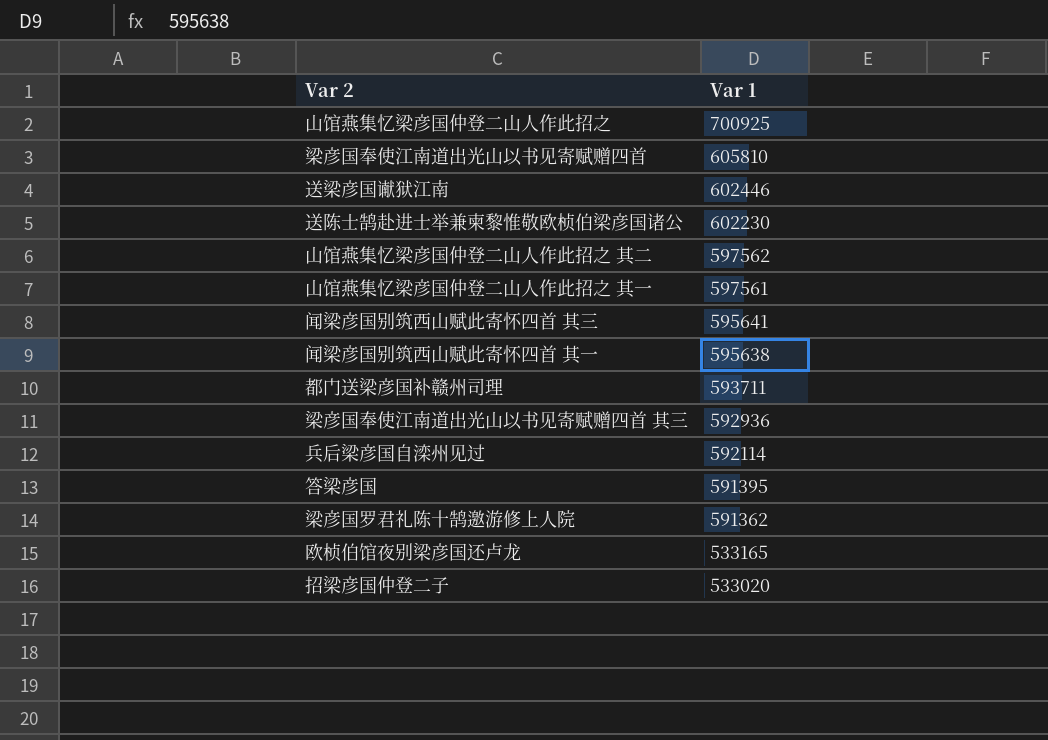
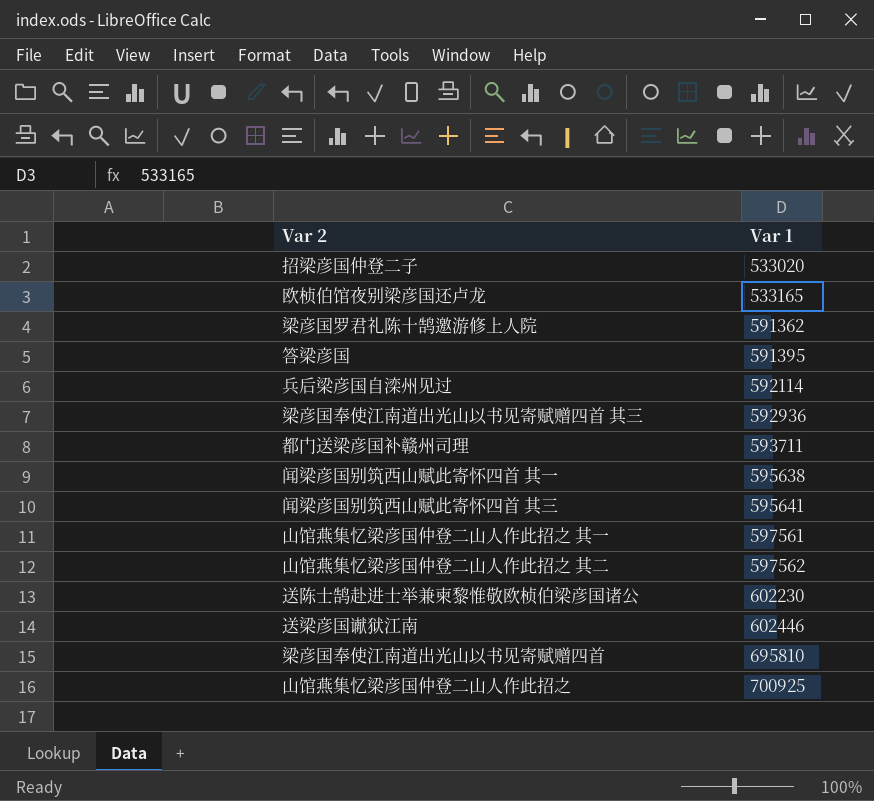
row order: Var 1 descending -> Var 1 ascending
梁彦国奉使江南道出光山以书见寄赋赠四首 | Var 1: 605810 -> 695810

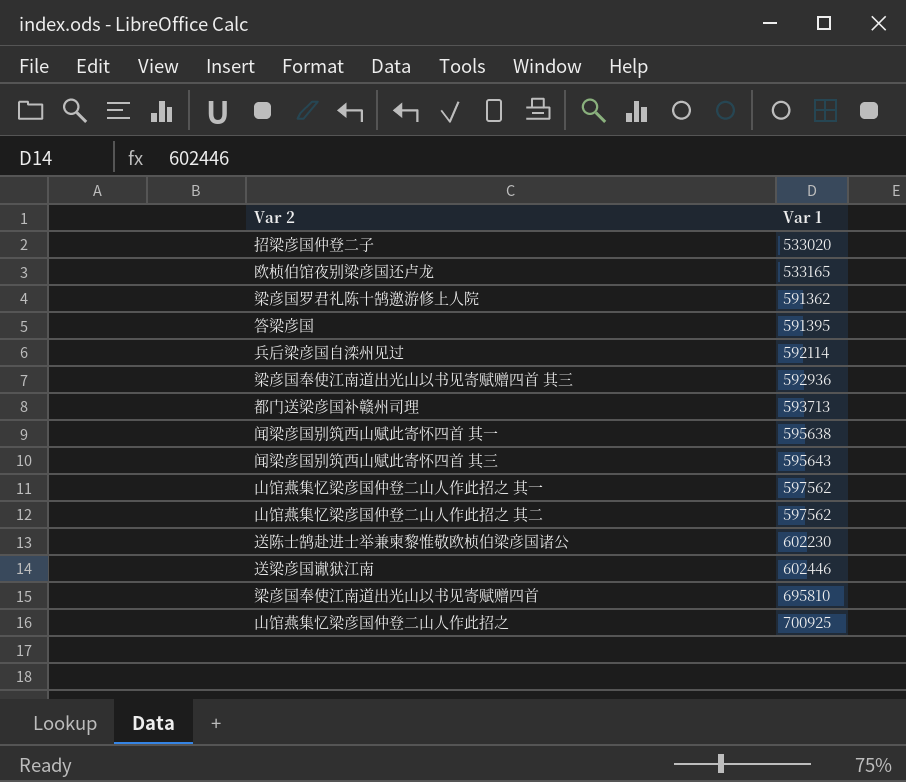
都门送梁彦国补赣州司理 | Var 1: 593711 -> 593713
闻梁彦国别筑西山赋此寄怀四首 其三 | Var 1: 595641 -> 595643
山馆燕集忆梁彦国仲登二山人作此招之 其一 | Var 1: 597561 -> 597562

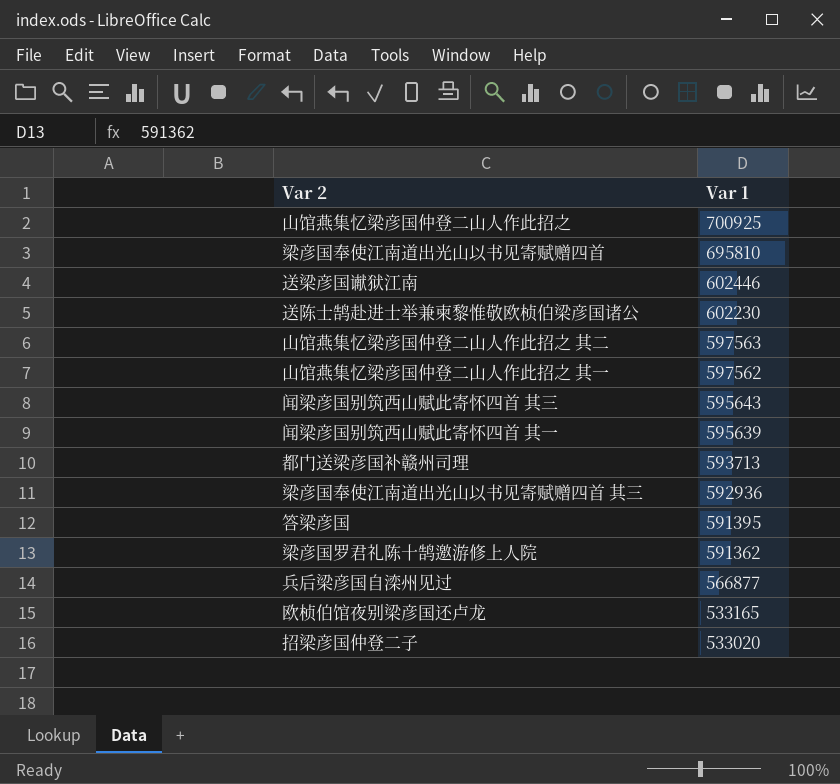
row order: Var 1 ascending -> Var 1 descending
山馆燕集忆梁彦国仲登二山人作此招之 其二 | Var 1: 597562 -> 597563
闻梁彦国别筑西山赋此寄怀四首 其一 | Var 1: 595638 -> 595639
兵后梁彦国自滦州见过 | Var 1: 592114 -> 566877

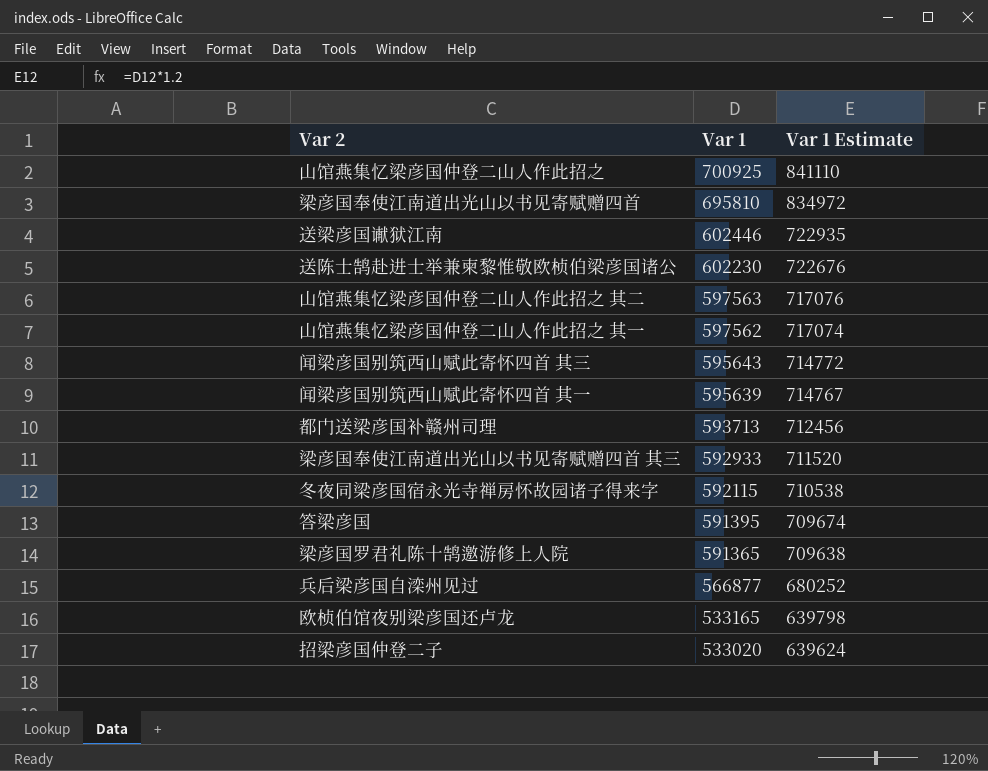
column Var 1 Estimate | formula: none -> [Var 1] * 1.2
梁彦国奉使江南道出光山以书见寄赋赠四首 其三 | Var 1: 592936 -> 592933
row 冬夜同梁彦国宿永光寺禅房怀故园诸子得来字: none -> 592115 | 710538
梁彦国罗君礼陈十鹄邀游修上人院 | Var 1: 591362 -> 591365

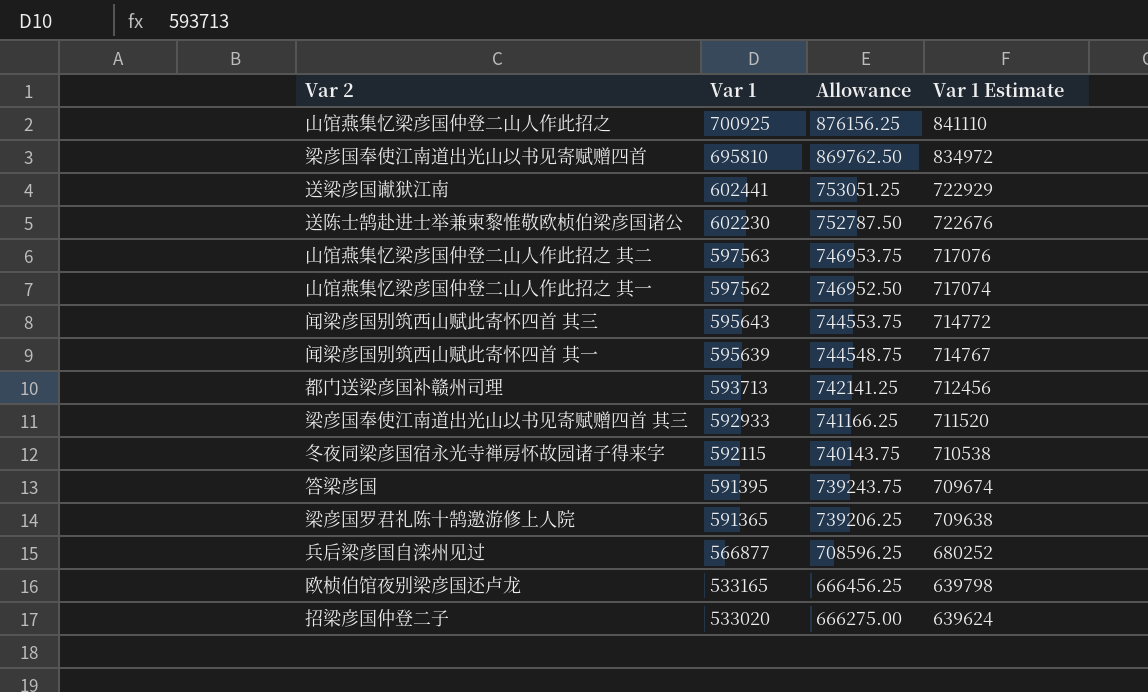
column Allowance | formula: none -> [Var 1] * 1.25
送梁彦国谳狱江南 | Var 1: 602446 -> 602441
送梁彦国谳狱江南 | Var 1 Estimate: 722935 -> 722929

